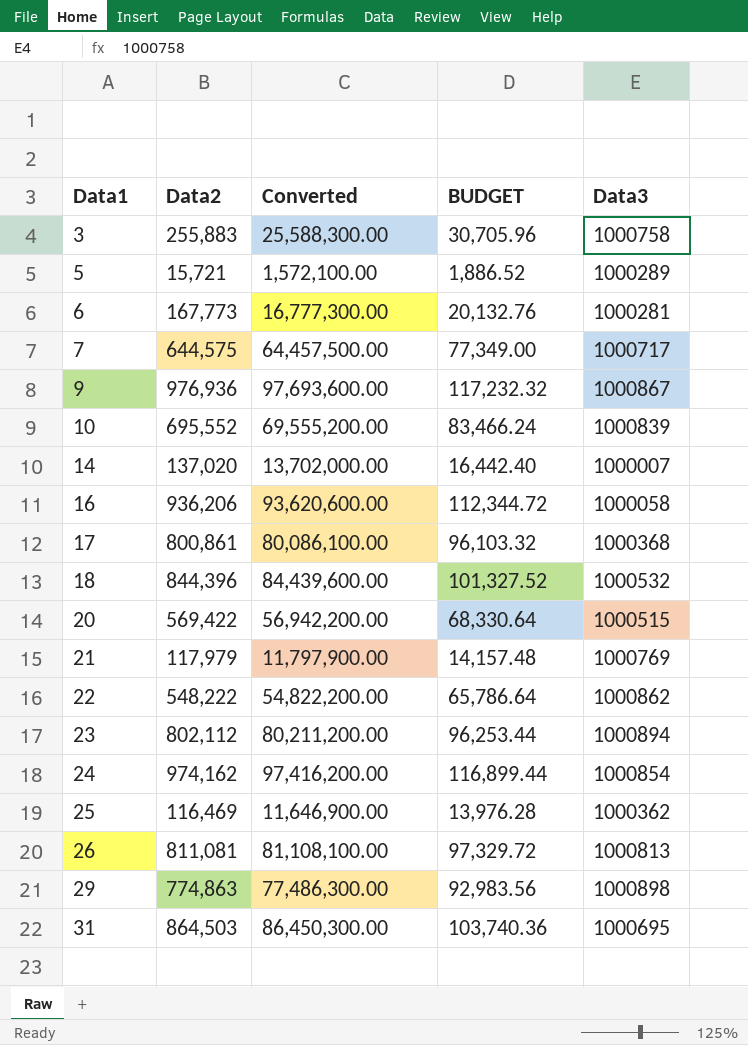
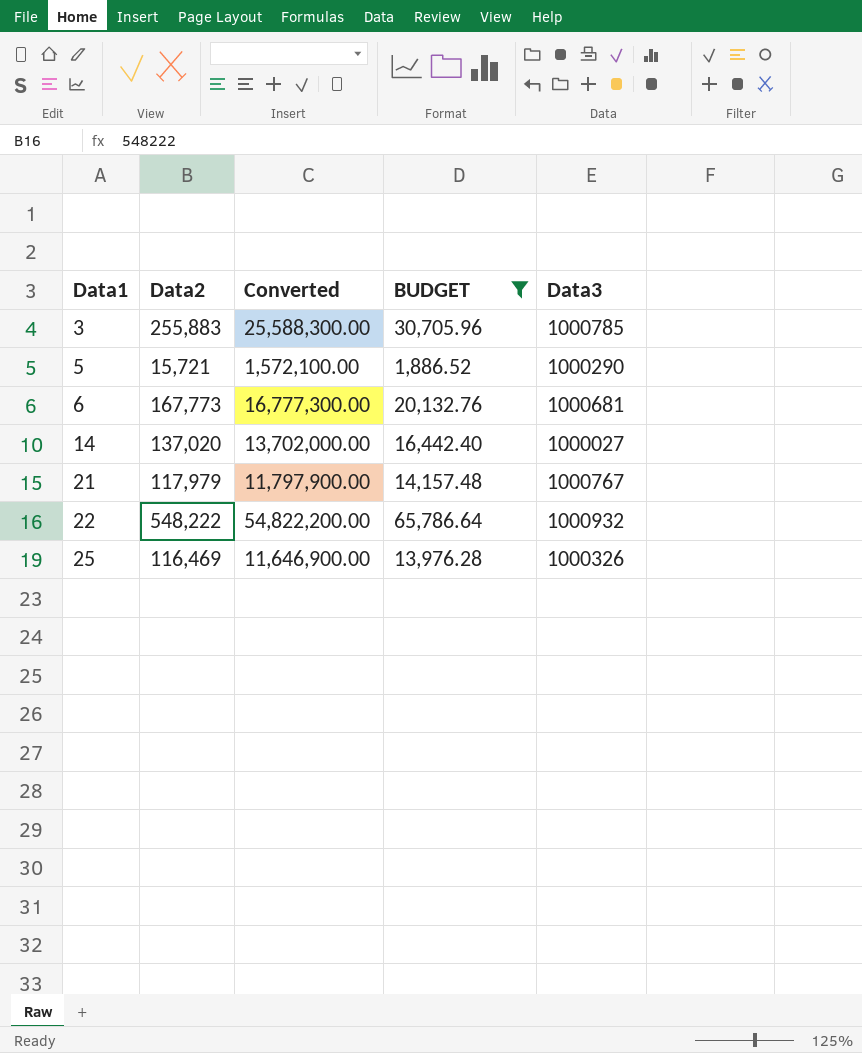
filter: none -> BUDGET <= 65,786.64
3 | Data3: 1000758 -> 1000785
5 | Data3: 1000289 -> 1000290
6 | Data3: 1000281 -> 1000681
14 | Data3: 1000007 -> 1000027
21 | Data3: 1000769 -> 1000767
22 | Data3: 1000862 -> 1000932
25 | Data3: 1000362 -> 1000326

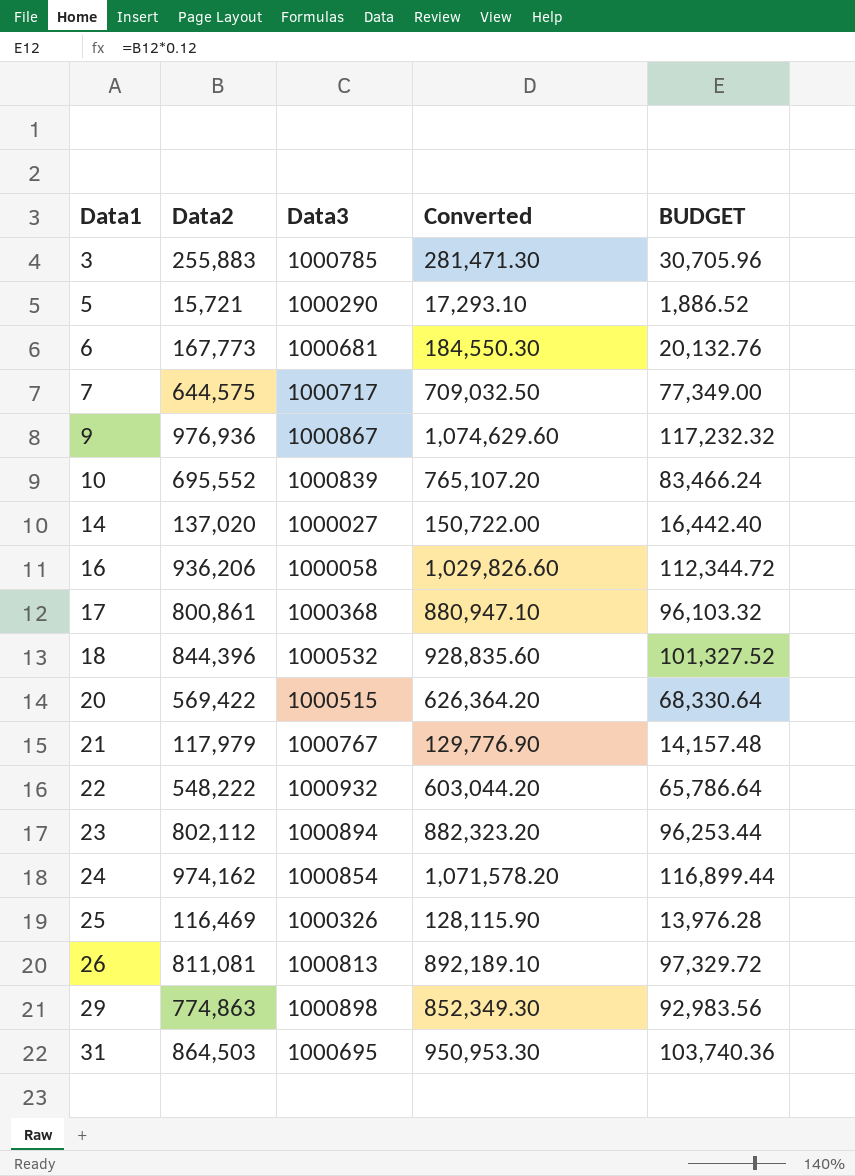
filter: BUDGET <= 65,786.64 -> none
column Data3 | position: 5 -> 3
column Converted | formula: [Data2] * 100 -> [Data2] * 1.1

